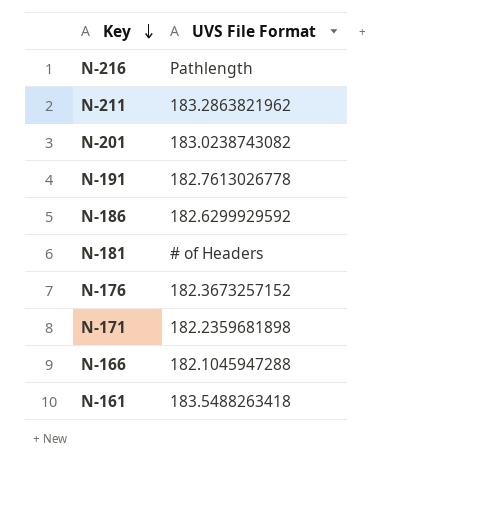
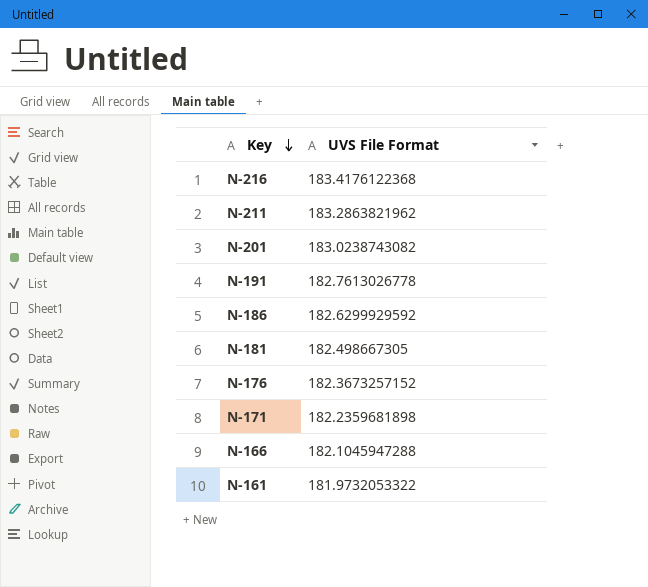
N-216 | UVS File Format: Pathlength -> 183.4176122368
N-181 | UVS File Format: # of Headers -> 182.498667305
N-161 | UVS File Format: 183.5488263418 -> 181.9732053322

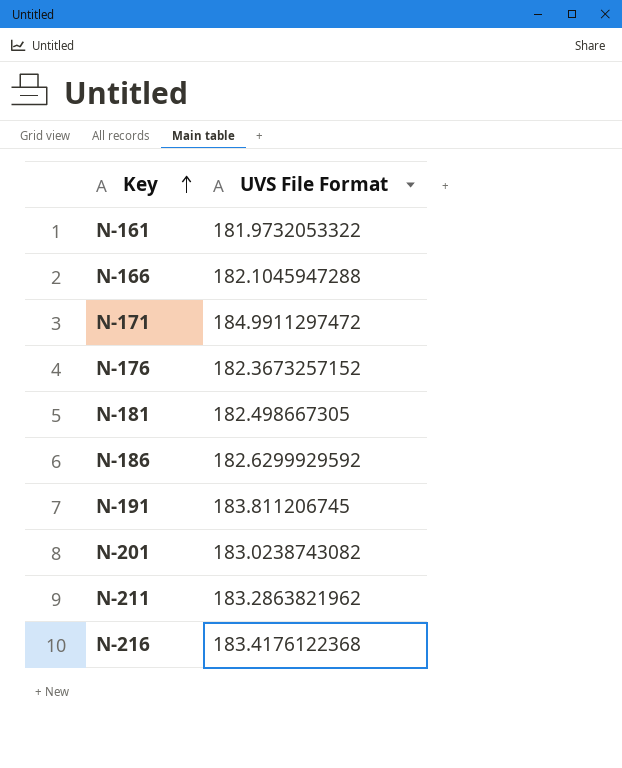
row order: Key descending -> Key ascending
N-171 | UVS File Format: 182.2359681898 -> 184.9911297472
N-191 | UVS File Format: 182.7613026778 -> 183.811206745

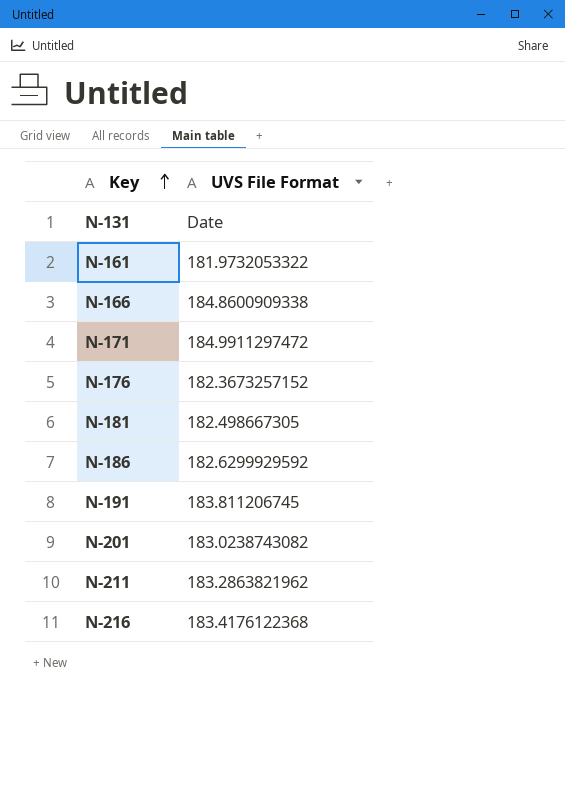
row N-131: none -> Date
N-166 | UVS File Format: 182.1045947288 -> 184.8600909338

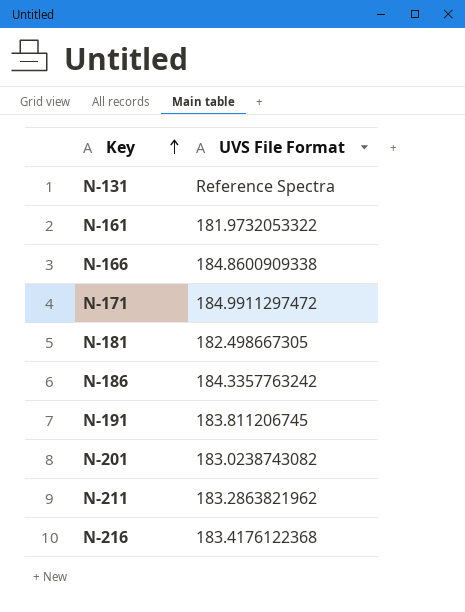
row N-176: 182.3673257152 -> none
N-131 | UVS File Format: Date -> Reference Spectra
N-186 | UVS File Format: 182.6299929592 -> 184.3357763242

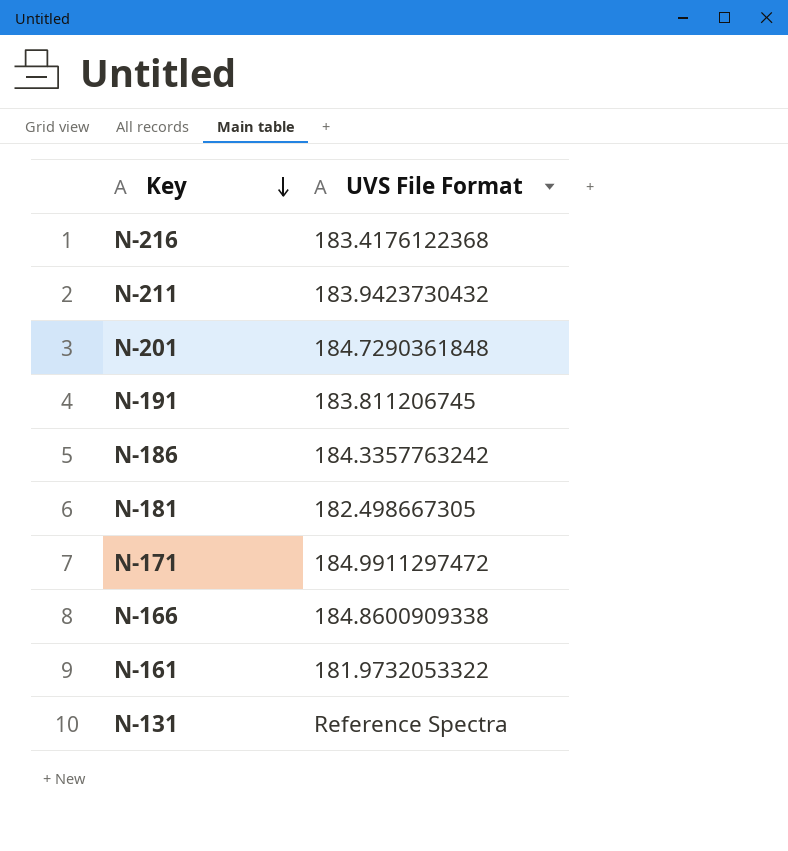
row order: Key ascending -> Key descending
N-211 | UVS File Format: 183.2863821962 -> 183.9423730432
N-201 | UVS File Format: 183.0238743082 -> 184.7290361848

